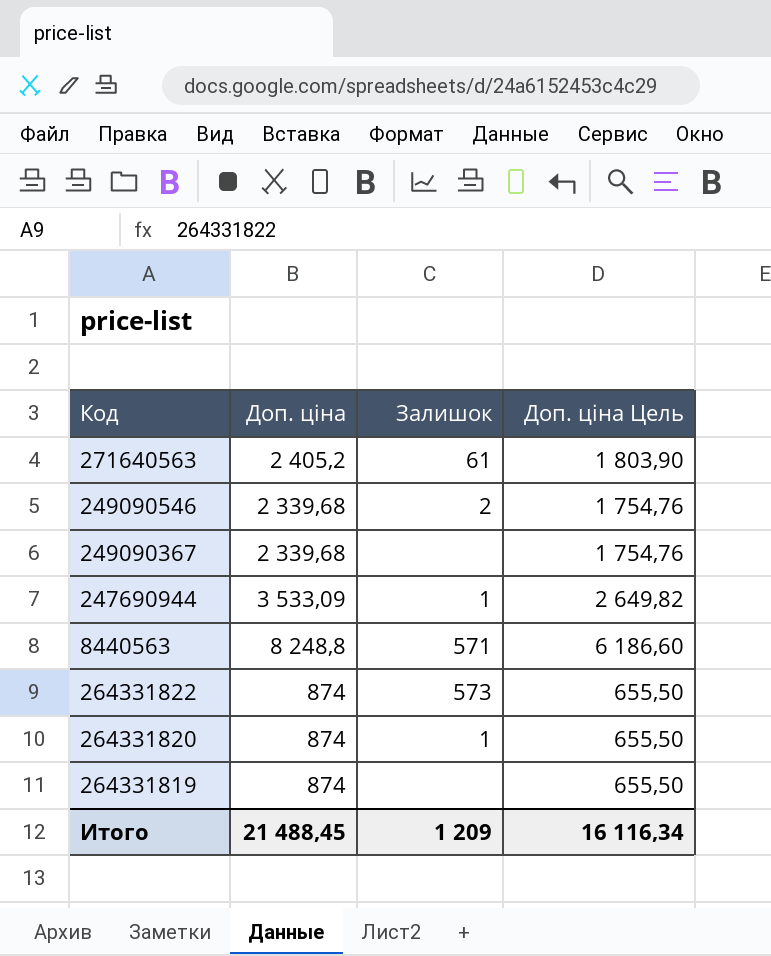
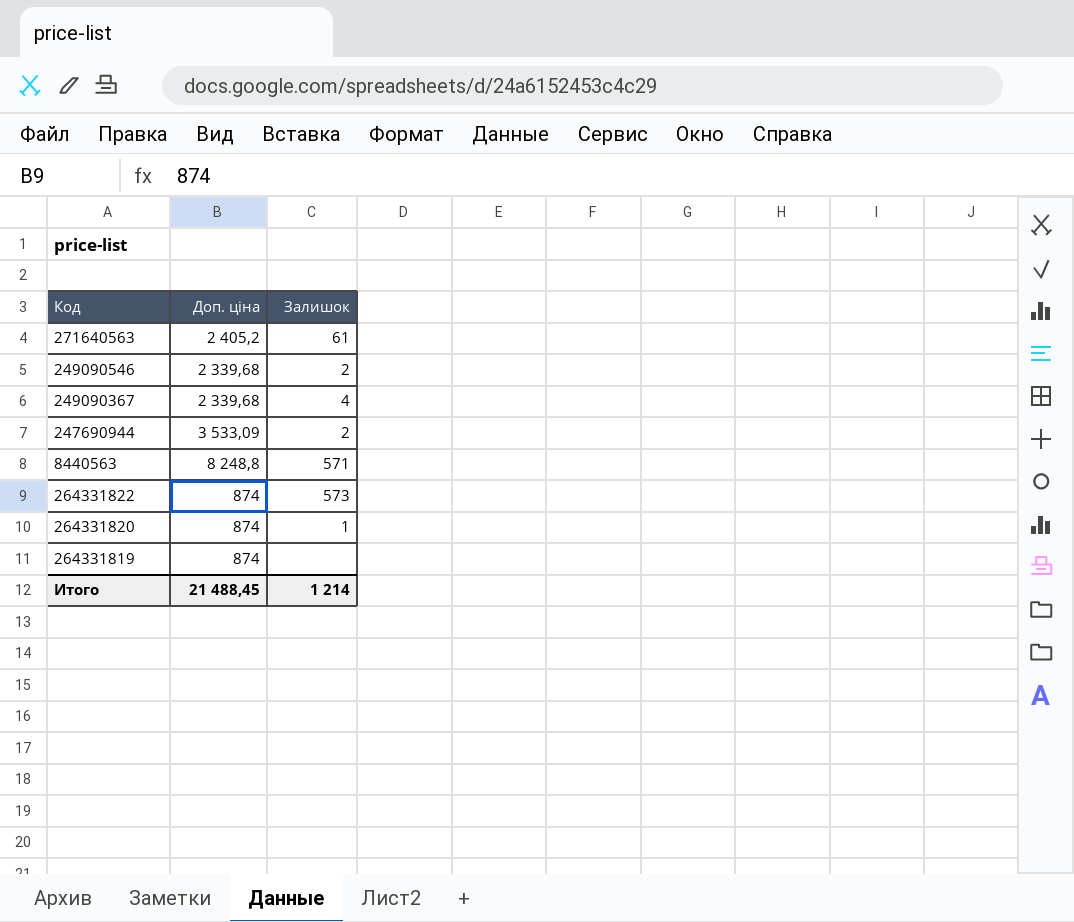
column Доп. ціна Цель | formula: [Доп. ціна] * 0,75 -> none
249090367 | Залишок: none -> 4
247690944 | Залишок: 1 -> 2
Итого | Залишок: 1 209 -> 1 214

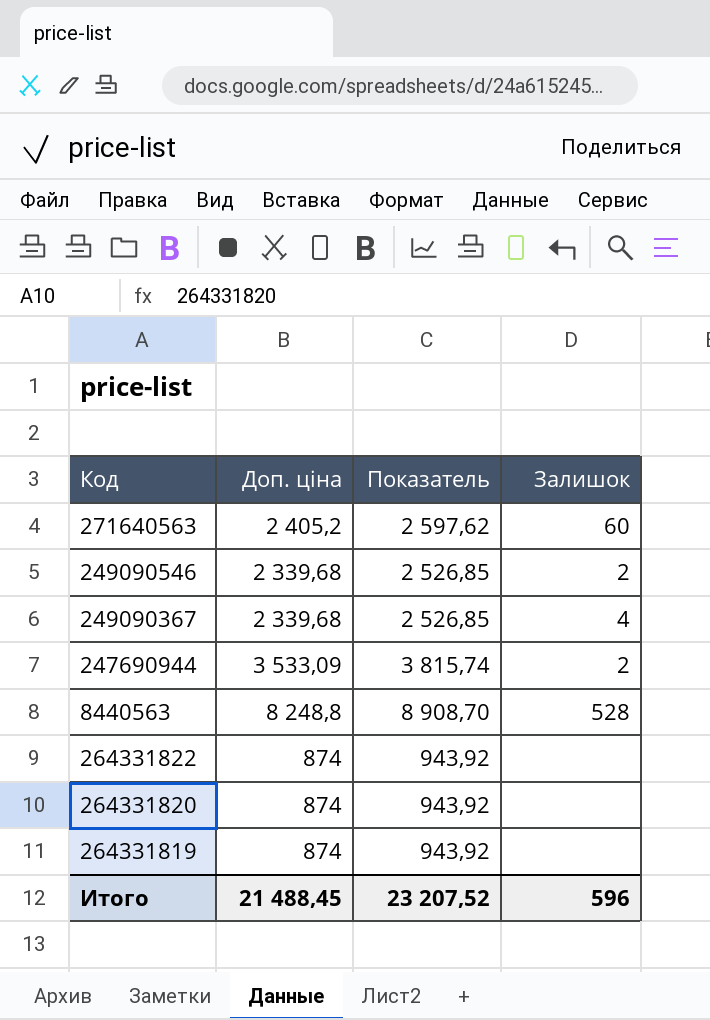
column Показатель | formula: none -> [Доп. ціна] * 1,08
271640563 | Залишок: 61 -> 60
8440563 | Залишок: 571 -> 528
264331822 | Залишок: 573 -> none
264331820 | Залишок: 1 -> none
Итого | Залишок: 1 214 -> 596

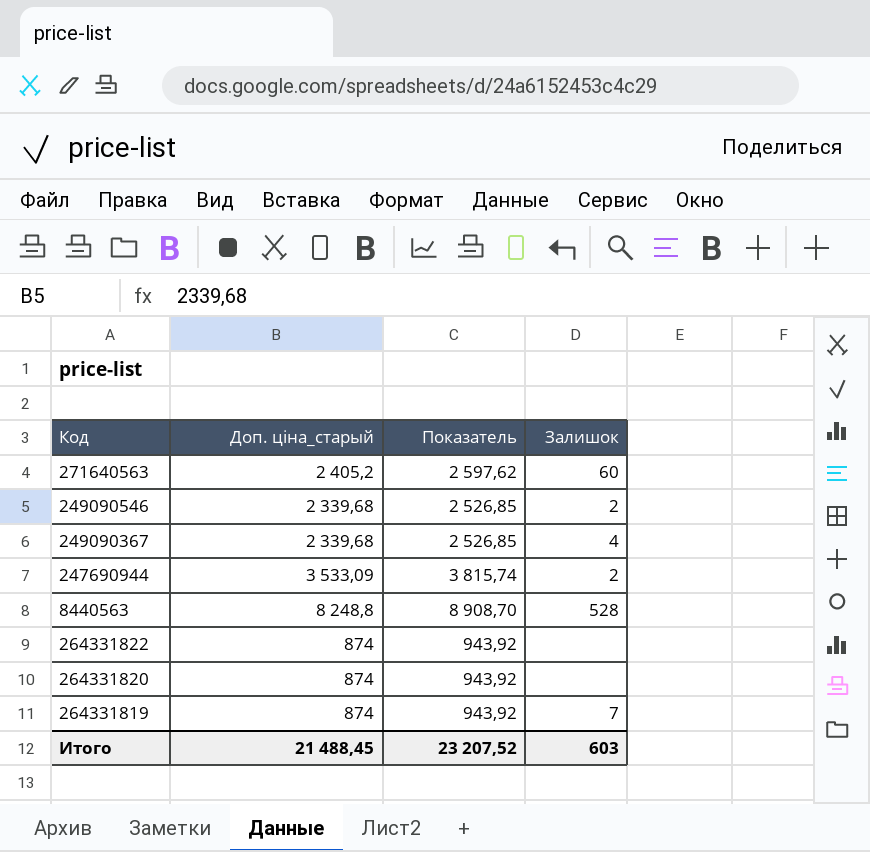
column name: Доп. ціна -> Доп. ціна_старый
264331819 | Залишок: none -> 7
Итого | Залишок: 596 -> 603

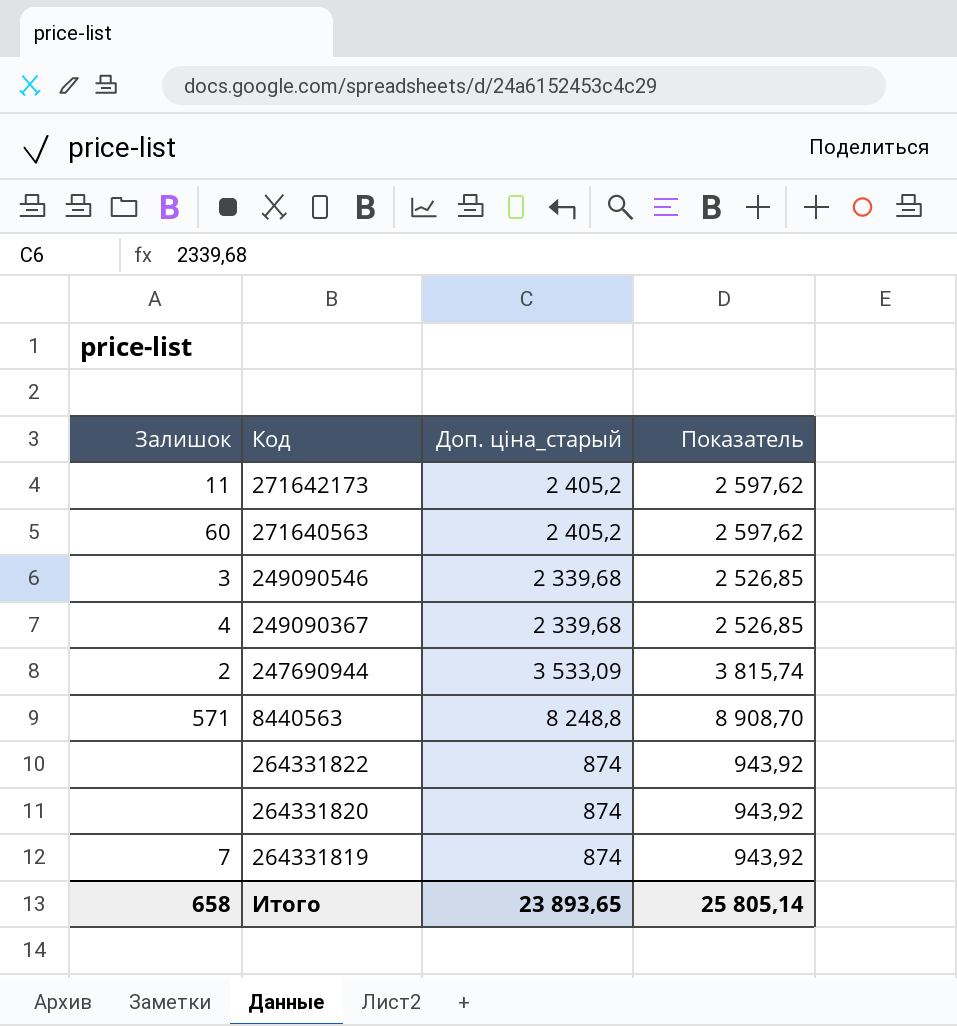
column Залишок | position: 4 -> 1
row 271642173: none -> 11 | 2 405,2 | 2 597,62
249090546 | Залишок: 2 -> 3
8440563 | Залишок: 528 -> 571
Итого | Залишок: 603 -> 658
Итого | Доп. ціна_старый: 21 488,45 -> 23 893,65
Итого | Показатель: 23 207,52 -> 25 805,14

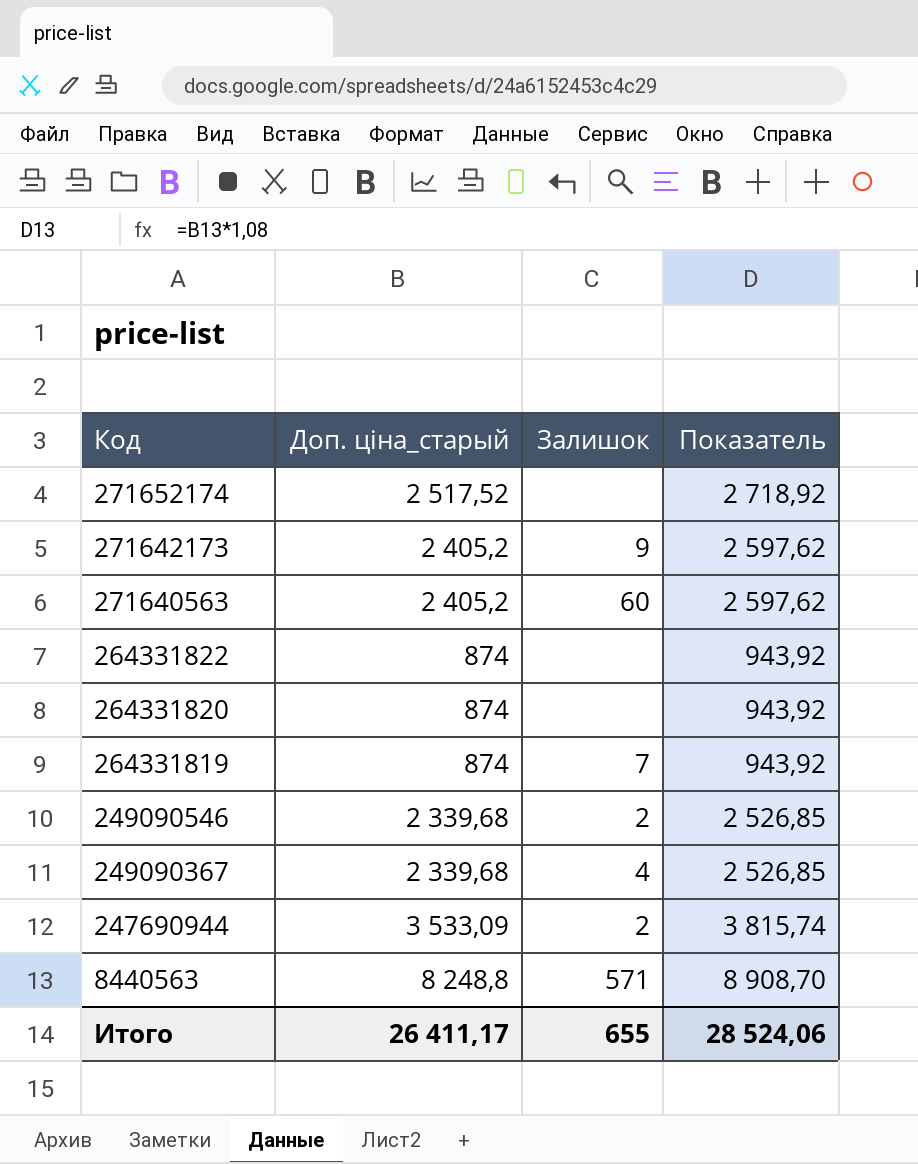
row order: none -> Код descending
column Залишок | position: 1 -> 3
row 271652174: none -> 2 517,52 | none | 2 718,92
271642173 | Залишок: 11 -> 9
249090546 | Залишок: 3 -> 2
Итого | Доп. ціна_старый: 23 893,65 -> 26 411,17
Итого | Залишок: 658 -> 655
Итого | Показатель: 25 805,14 -> 28 524,06

